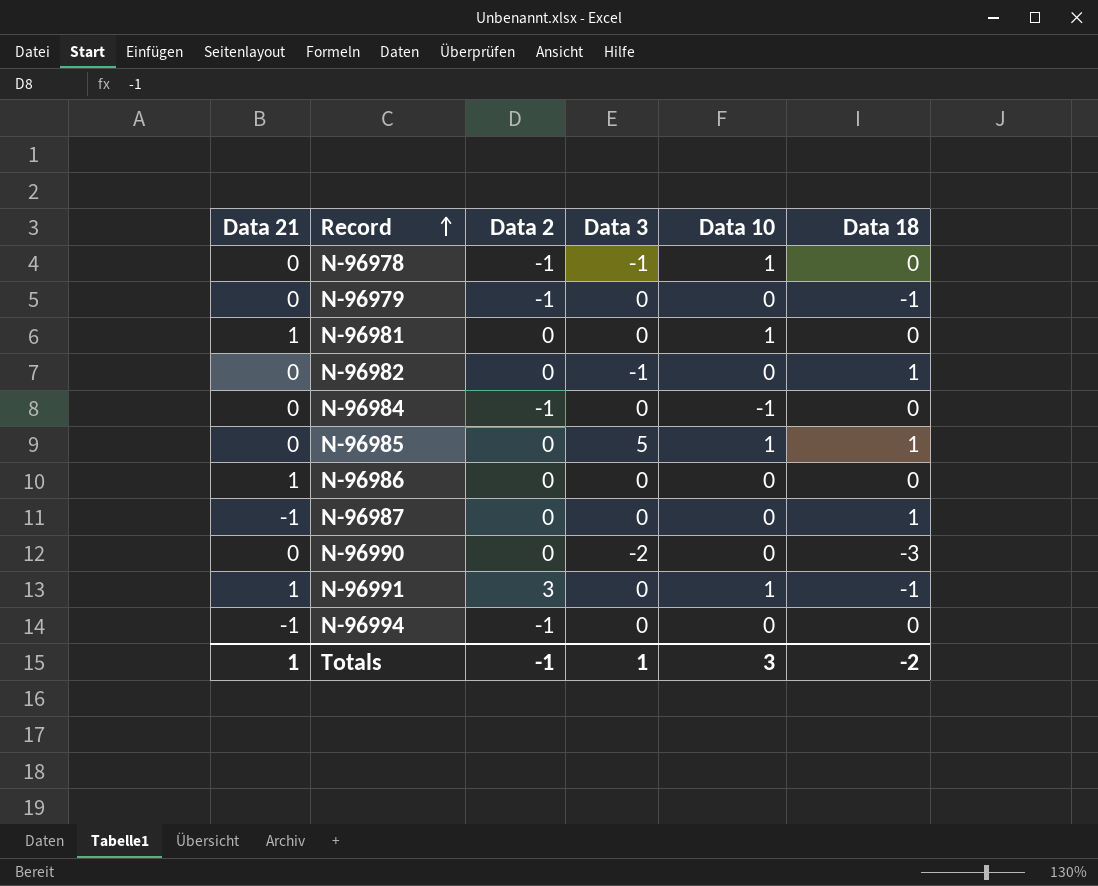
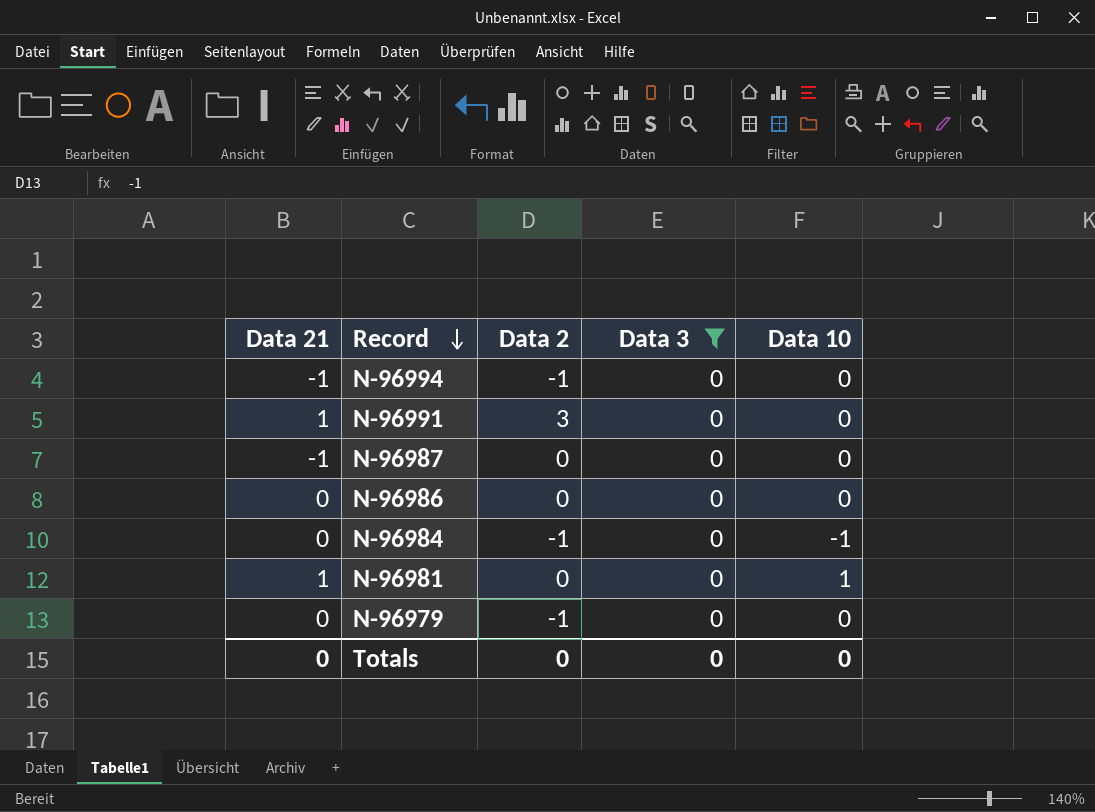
filter: none -> Data 3 = 0
row order: Record ascending -> Record descending
column Data 18 | position: 6 -> none
N-96991 | Data 10: 1 -> 0
N-96986 | Data 21: 1 -> 0
Totals | Data 21: 1 -> 0
Totals | Data 2: -1 -> 0
Totals | Data 3: 1 -> 0
Totals | Data 10: 3 -> 0

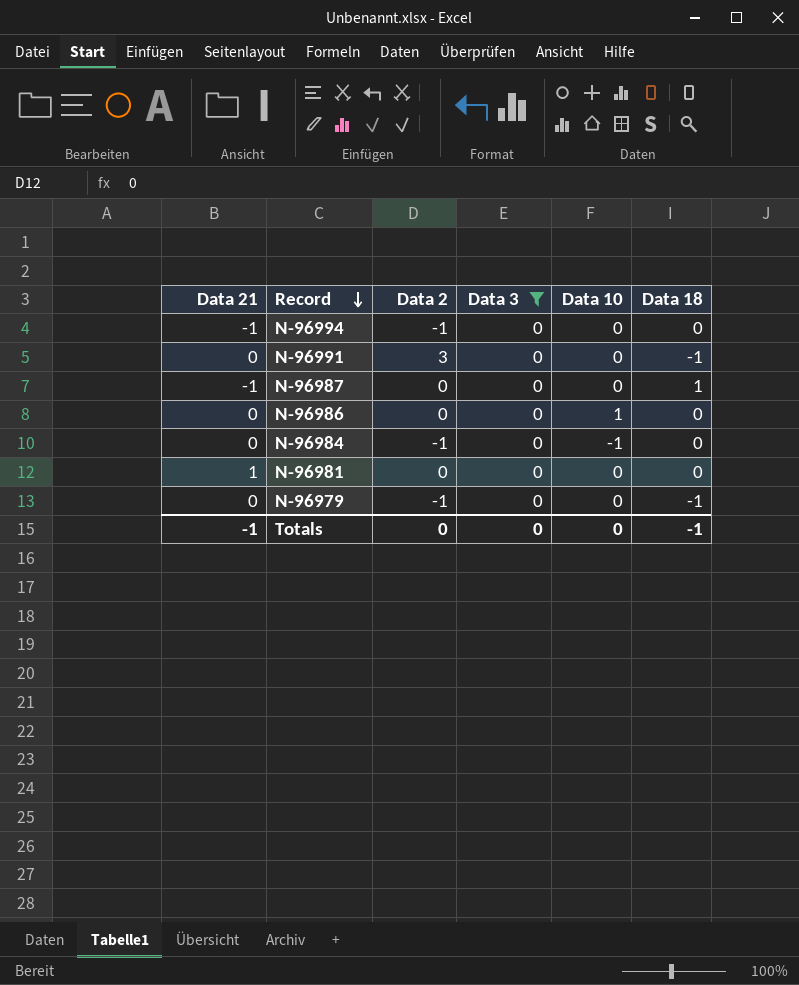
column Data 18 | position: none -> 6
N-96991 | Data 21: 1 -> 0
N-96986 | Data 10: 0 -> 1
N-96981 | Data 10: 1 -> 0
Totals | Data 21: 0 -> -1

